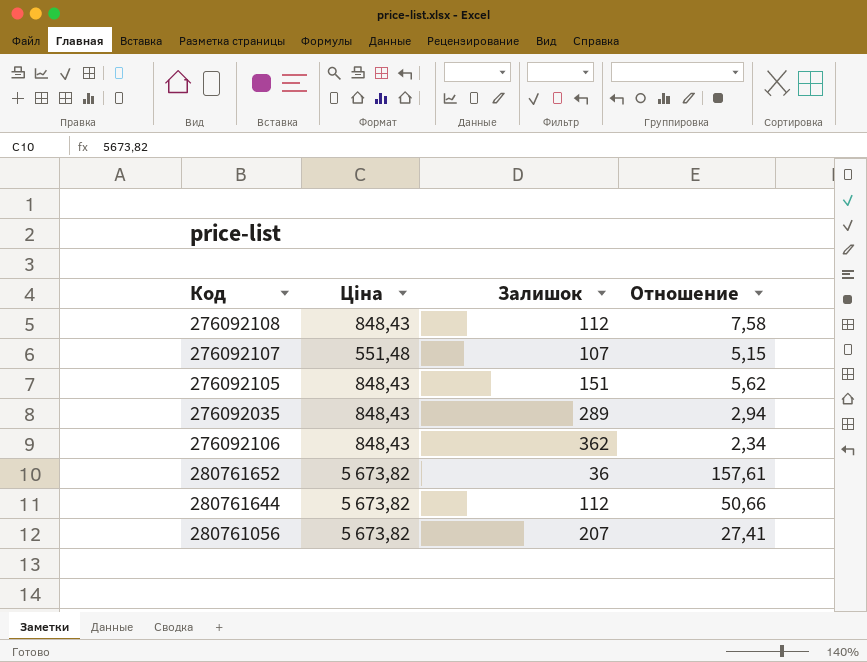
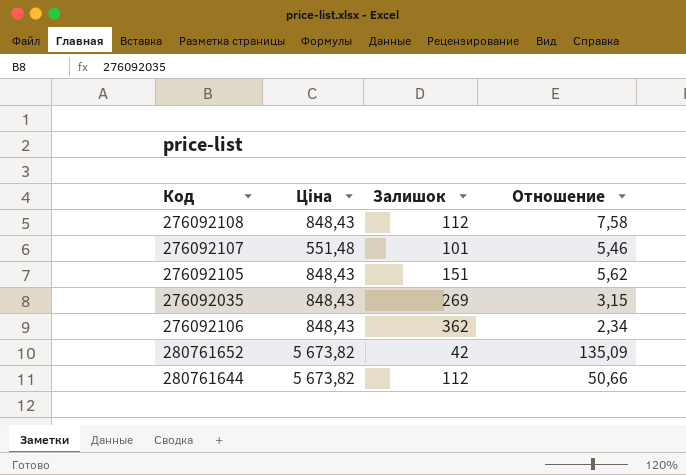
row 280761056: 5 673,82 | 207 | 27,41 -> none
276092107 | Залишок: 107 -> 101
276092107 | Отношение: 5,15 -> 5,46
276092035 | Залишок: 289 -> 269
276092035 | Отношение: 2,94 -> 3,15
280761652 | Залишок: 36 -> 42
280761652 | Отношение: 157,61 -> 135,09

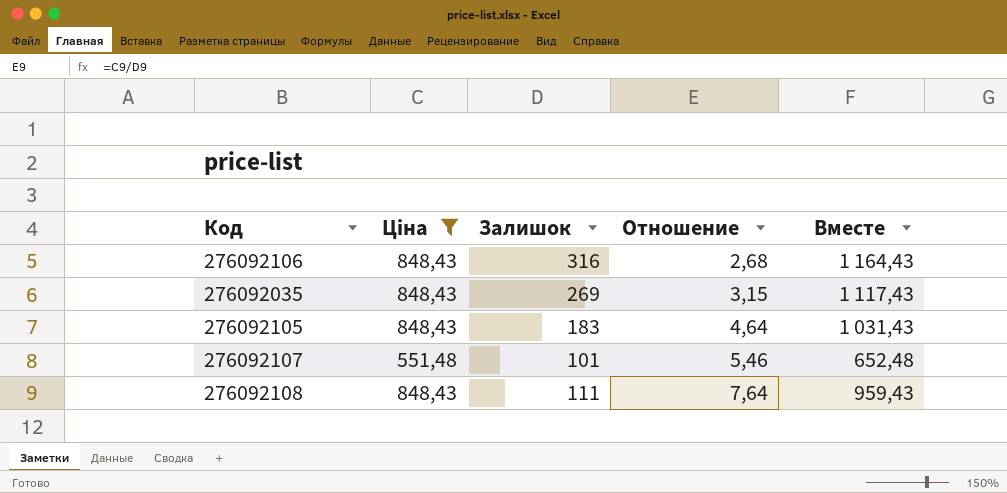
filter: none -> Ціна != 5 673,82
row order: none -> Отношение ascending
column Вместе | formula: none -> [Ціна] + [Залишок]
276092106 | Залишок: 362 -> 316
276092106 | Отношение: 2,34 -> 2,68
276092105 | Залишок: 151 -> 183
276092105 | Отношение: 5,62 -> 4,64
276092108 | Залишок: 112 -> 111
276092108 | Отношение: 7,58 -> 7,64

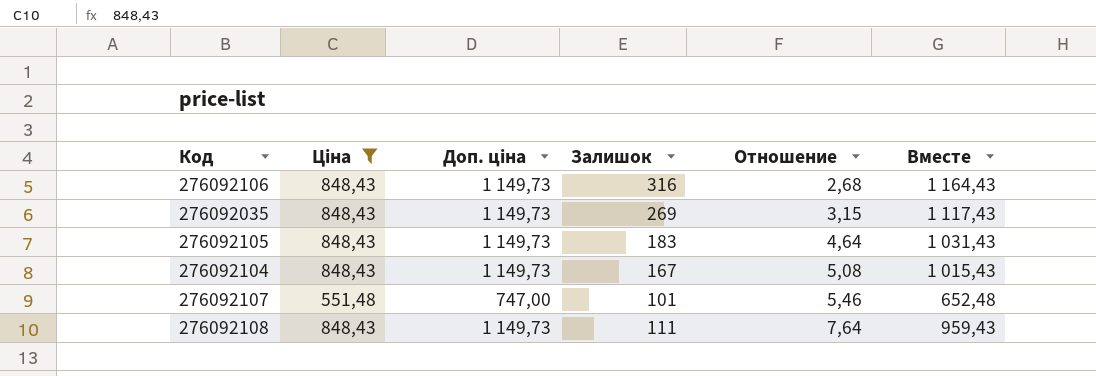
column Доп. ціна | position: none -> 3
row 276092104: none -> 848,43 | 1 149,73 | 167 | 5,08 | 1 015,43

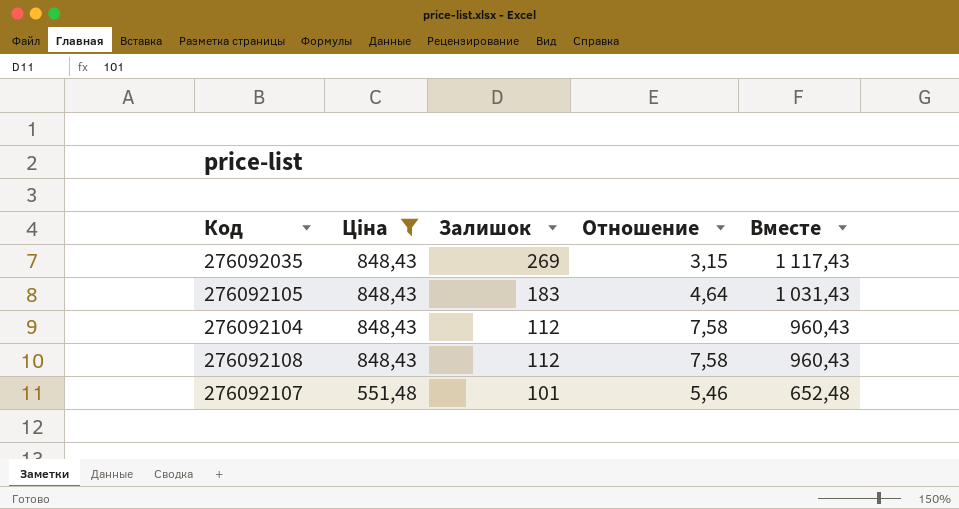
row order: Отношение ascending -> Ціна descending
column Доп. ціна | position: 3 -> none
row 276092106: 848,43 | 1 149,73 | 316 | 2,68 | 1 164,43 -> none
276092104 | Залишок: 167 -> 112
276092104 | Отношение: 5,08 -> 7,58
276092104 | Вместе: 1 015,43 -> 960,43
276092108 | Залишок: 111 -> 112
276092108 | Отношение: 7,64 -> 7,58
276092108 | Вместе: 959,43 -> 960,43

